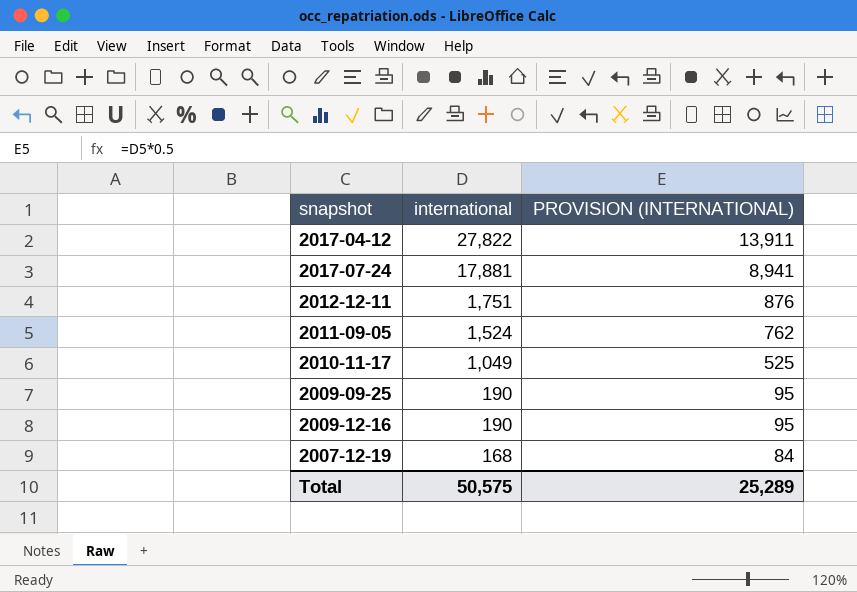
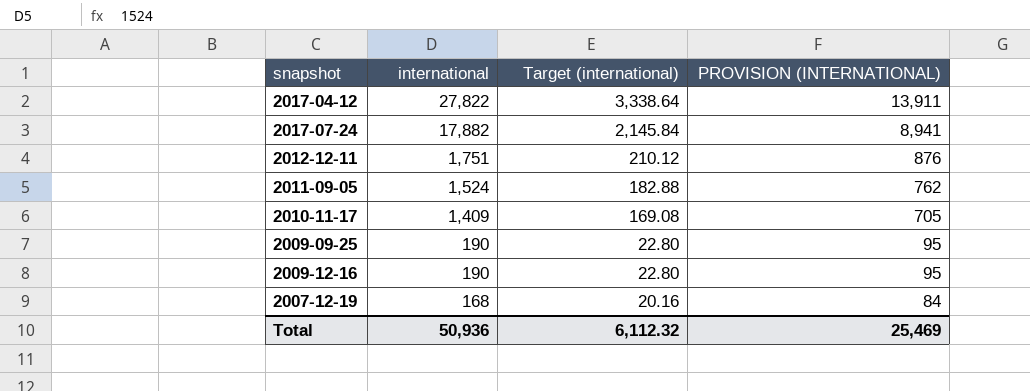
column Target (international) | formula: none -> [international] * 0.12
2017-07-24 | international: 17,881 -> 17,882
2010-11-17 | international: 1,049 -> 1,409
2010-11-17 | PROVISION (INTERNATIONAL): 525 -> 705
Total | international: 50,575 -> 50,936
Total | PROVISION (INTERNATIONAL): 25,289 -> 25,469

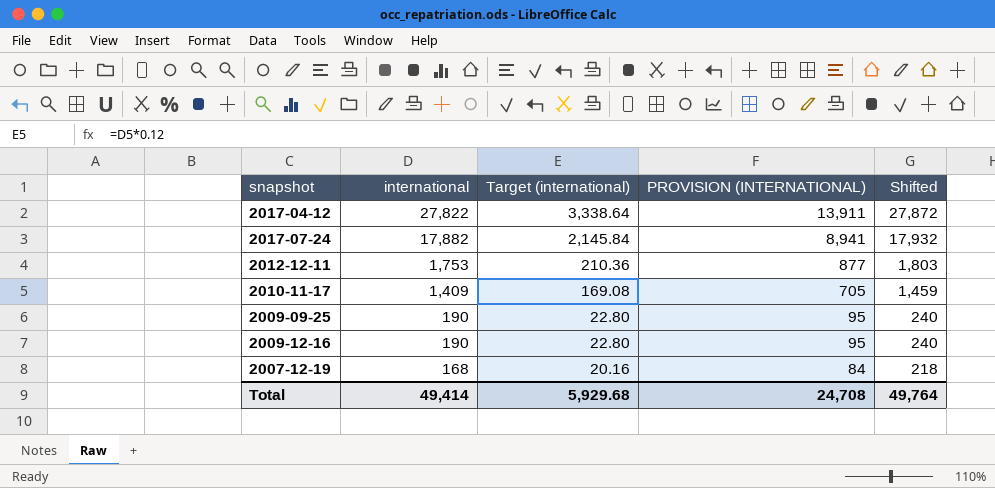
column Shifted | formula: none -> [international] + 50
row 2011-09-05: 1,524 | 182.88 | 762 -> none
2012-12-11 | international: 1,751 -> 1,753
2012-12-11 | Target (international): 210.12 -> 210.36
2012-12-11 | PROVISION (INTERNATIONAL): 876 -> 877
Total | international: 50,936 -> 49,414
Total | Target (international): 6,112.32 -> 5,929.68
Total | PROVISION (INTERNATIONAL): 25,469 -> 24,708

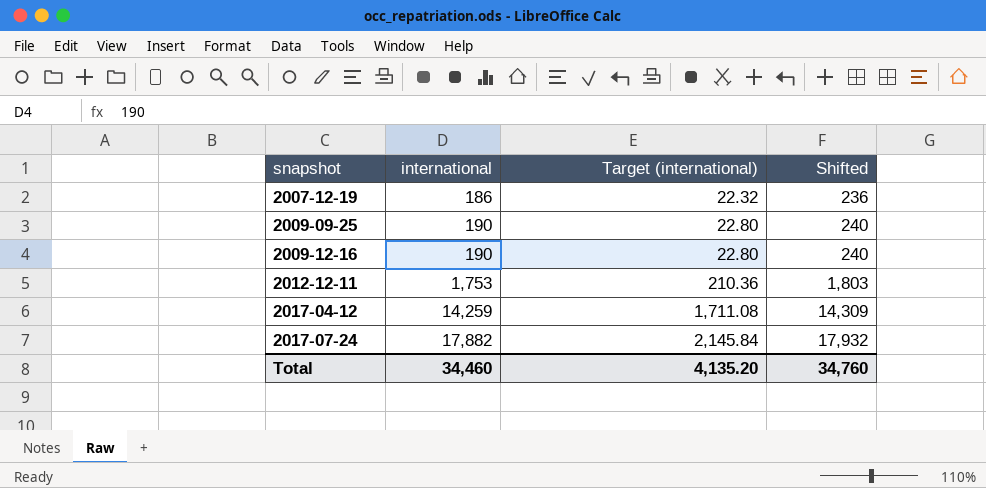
row order: international descending -> snapshot ascending
column PROVISION (INTERNATIONAL) | formula: [international] * 0.5 -> none
row 2010-11-17: 1,409 | 169.08 | 705 | 1,459 -> none
2007-12-19 | international: 168 -> 186
2007-12-19 | Target (international): 20.16 -> 22.32
2007-12-19 | Shifted: 218 -> 236
2017-04-12 | international: 27,822 -> 14,259
2017-04-12 | Target (international): 3,338.64 -> 1,711.08
2017-04-12 | Shifted: 27,872 -> 14,309
Total | international: 49,414 -> 34,460
Total | Target (international): 5,929.68 -> 4,135.20
Total | Shifted: 49,764 -> 34,760

